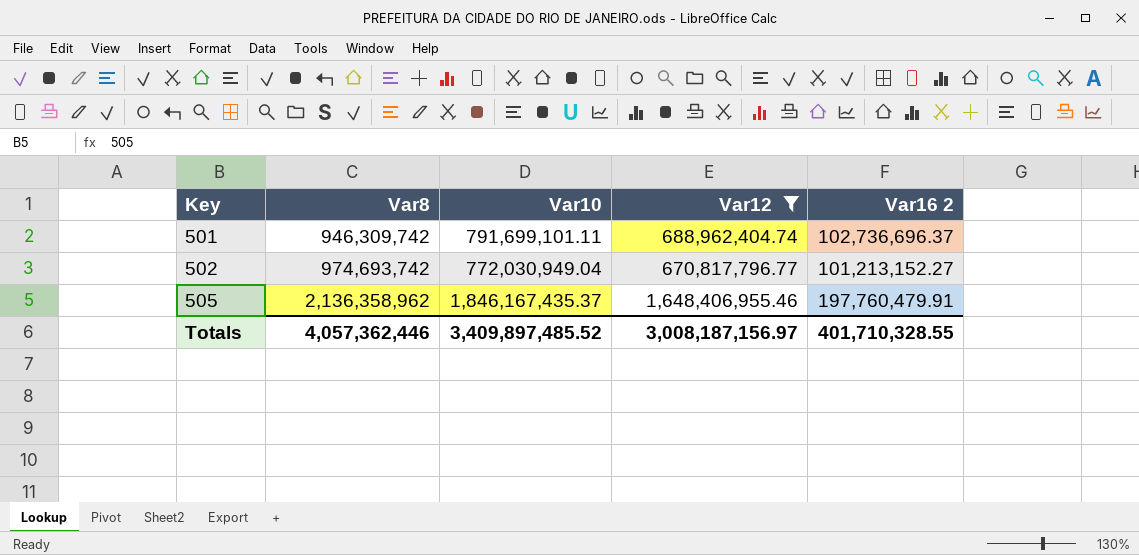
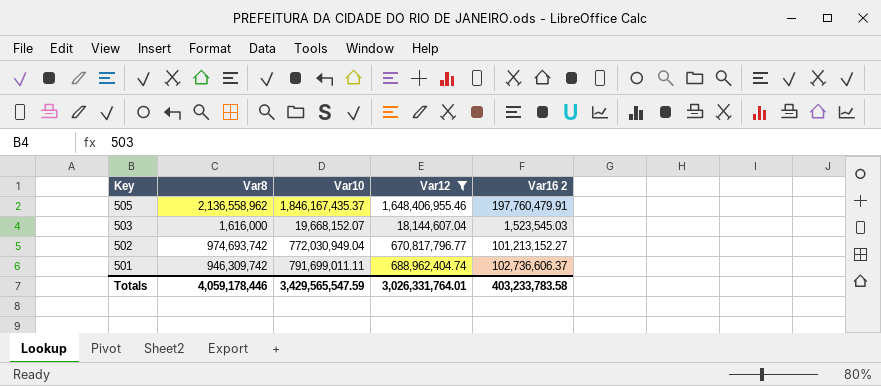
row order: Key ascending -> Key descending
505 | Var8: 2,136,358,962 -> 2,136,558,962
row 503: none -> 1,616,000 | 19,668,152.07 | 18,144,607.04 | 1,523,545.03
501 | Var10: 791,699,101.11 -> 791,699,011.11
501 | Var16 2: 102,736,696.37 -> 102,736,606.37
Totals | Var8: 4,057,362,446 -> 4,059,178,446
Totals | Var10: 3,409,897,485.52 -> 3,429,565,547.59
Totals | Var12: 3,008,187,156.97 -> 3,026,331,764.01
Totals | Var16 2: 401,710,328.55 -> 403,233,783.58

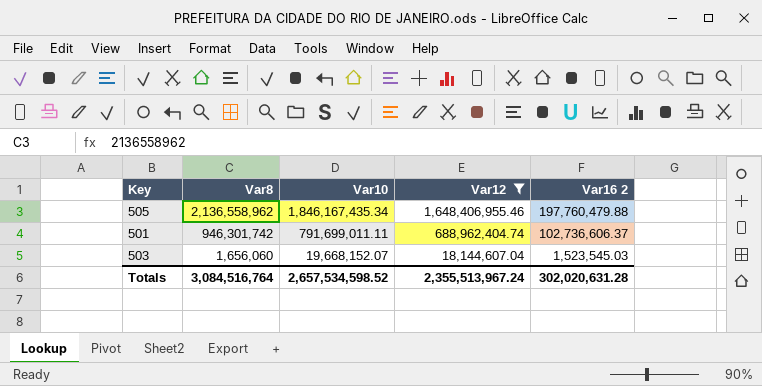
row order: Key descending -> Var8 descending
row 502: 974,693,742 | 772,030,949.04 | 670,817,796.77 | 101,213,152.27 -> none
505 | Var10: 1,846,167,435.37 -> 1,846,167,435.34
505 | Var16 2: 197,760,479.91 -> 197,760,479.88
501 | Var8: 946,309,742 -> 946,301,742
503 | Var8: 1,616,000 -> 1,656,060
Totals | Var8: 4,059,178,446 -> 3,084,516,764
Totals | Var10: 3,429,565,547.59 -> 2,657,534,598.52
Totals | Var12: 3,026,331,764.01 -> 2,355,513,967.24
Totals | Var16 2: 403,233,783.58 -> 302,020,631.28

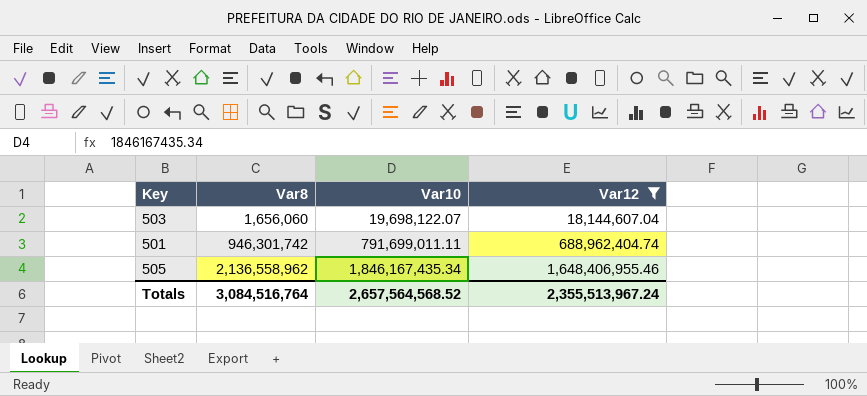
row order: Var8 descending -> Var8 ascending
column Var16 2 | formula: [Var10] - [Var12] -> none
503 | Var10: 19,668,152.07 -> 19,698,122.07
Totals | Var10: 2,657,534,598.52 -> 2,657,564,568.52

